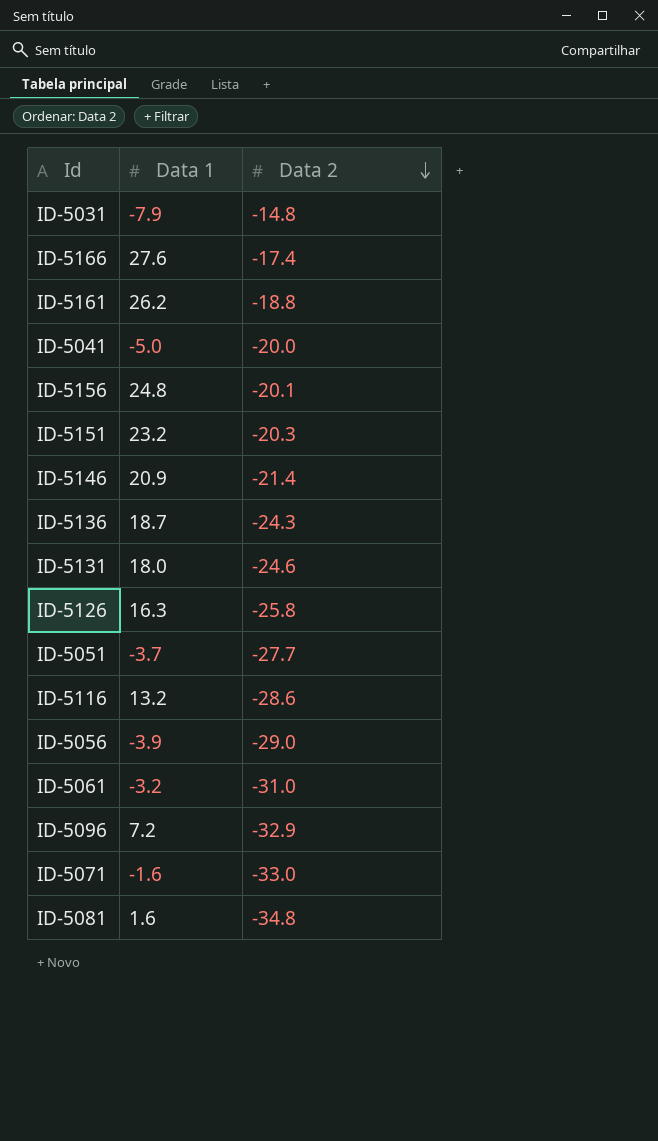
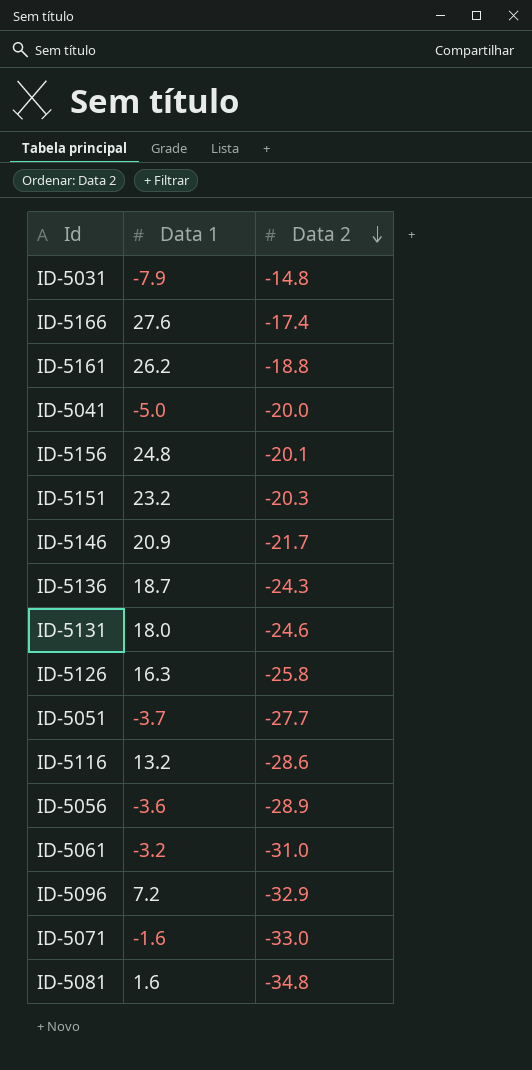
ID-5146 | Data 2: -21.4 -> -21.7
ID-5056 | Data 1: -3.9 -> -3.6
ID-5056 | Data 2: -29.0 -> -28.9

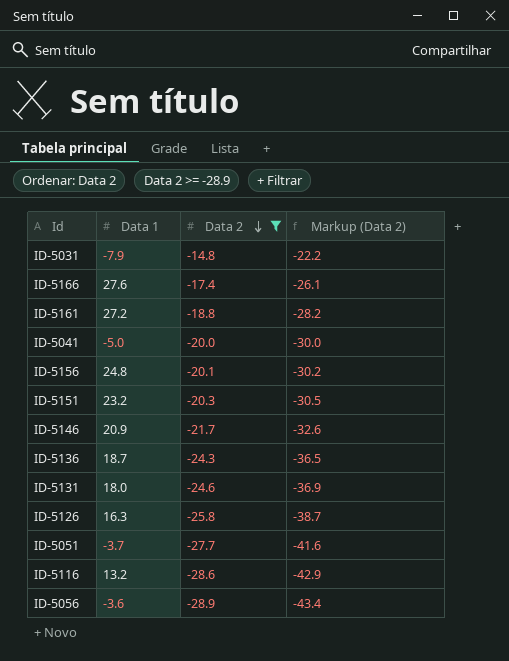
filter: none -> Data 2 >= -28.9
column Markup (Data 2) | formula: none -> [Data 2] * 1.5
ID-5161 | Data 1: 26.2 -> 27.2

